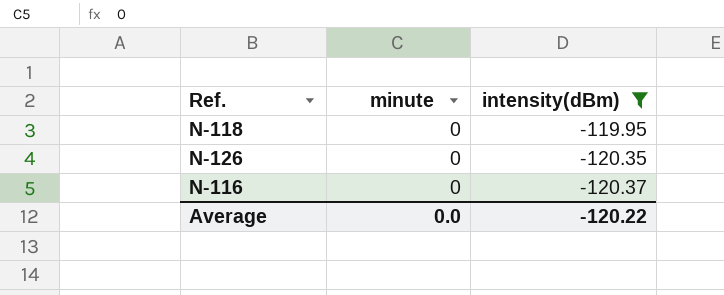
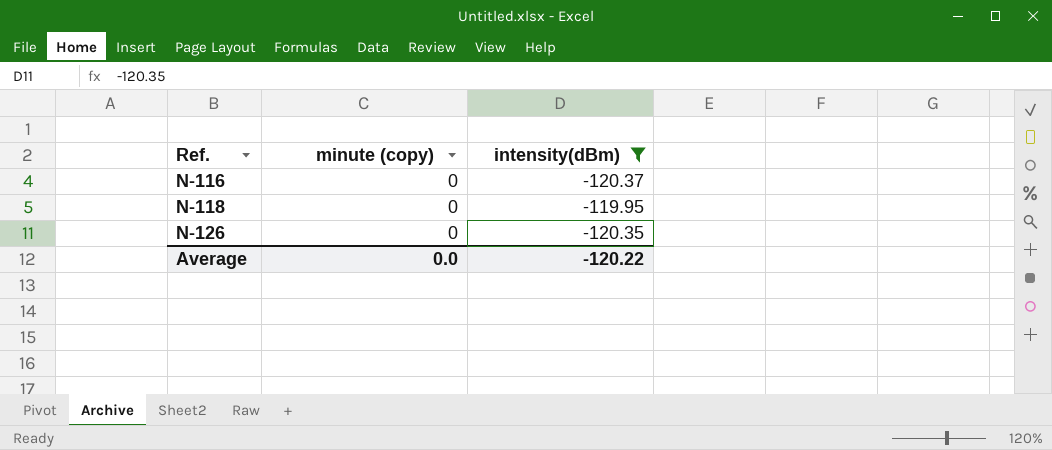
row order: intensity(dBm) descending -> Ref. ascending
column name: minute -> minute (copy)

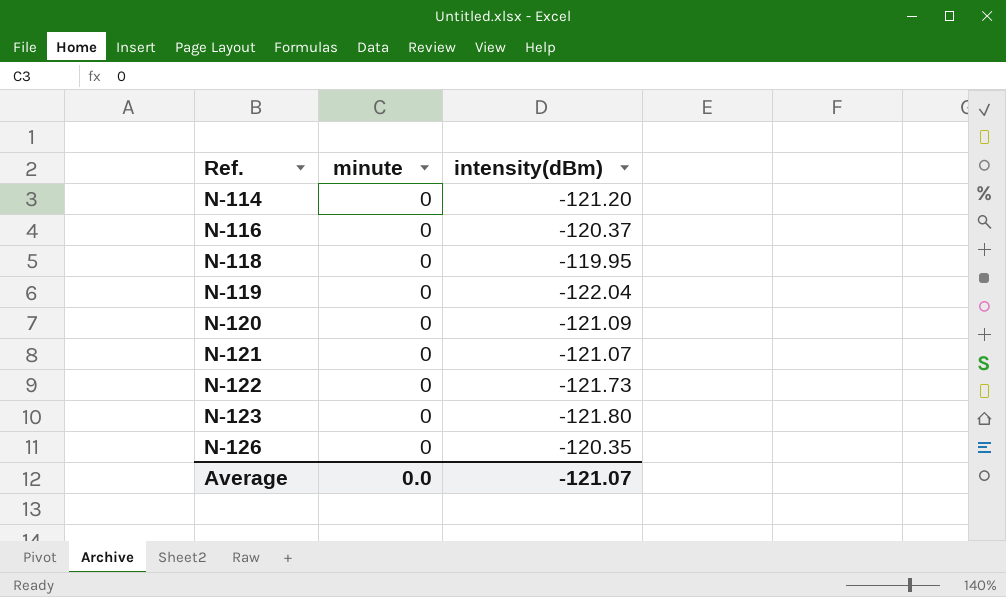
filter: intensity(dBm) >= -120.37 -> none
column name: minute (copy) -> minute
Average | intensity(dBm): -120.22 -> -121.07

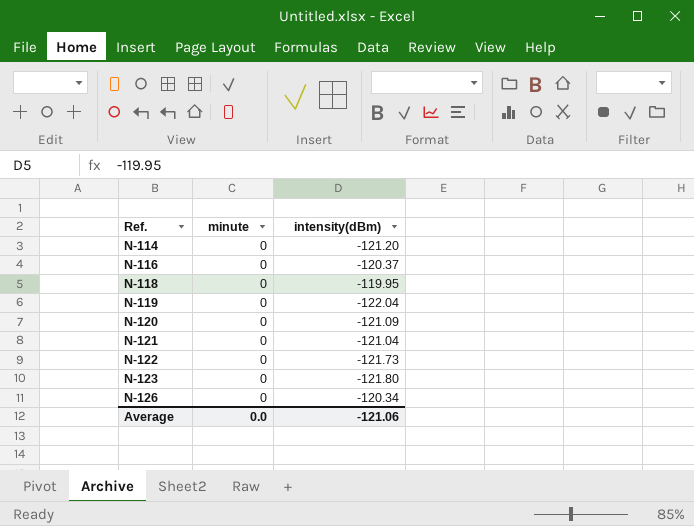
N-121 | intensity(dBm): -121.07 -> -121.04
N-126 | intensity(dBm): -120.35 -> -120.34
Average | intensity(dBm): -121.07 -> -121.06

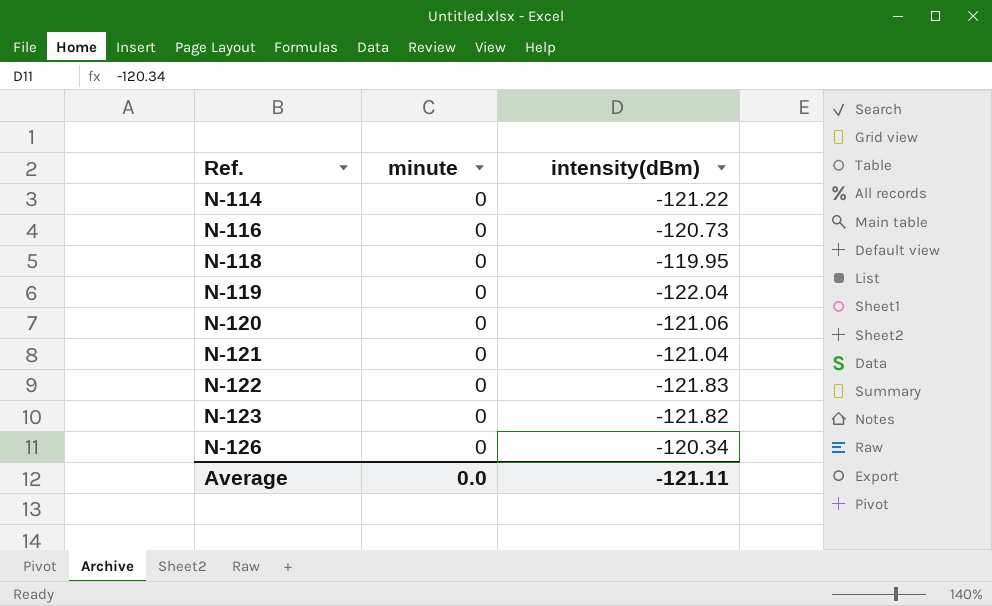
N-114 | intensity(dBm): -121.20 -> -121.22
N-116 | intensity(dBm): -120.37 -> -120.73
N-120 | intensity(dBm): -121.09 -> -121.06
N-122 | intensity(dBm): -121.73 -> -121.83
N-123 | intensity(dBm): -121.80 -> -121.82
Average | intensity(dBm): -121.06 -> -121.11

